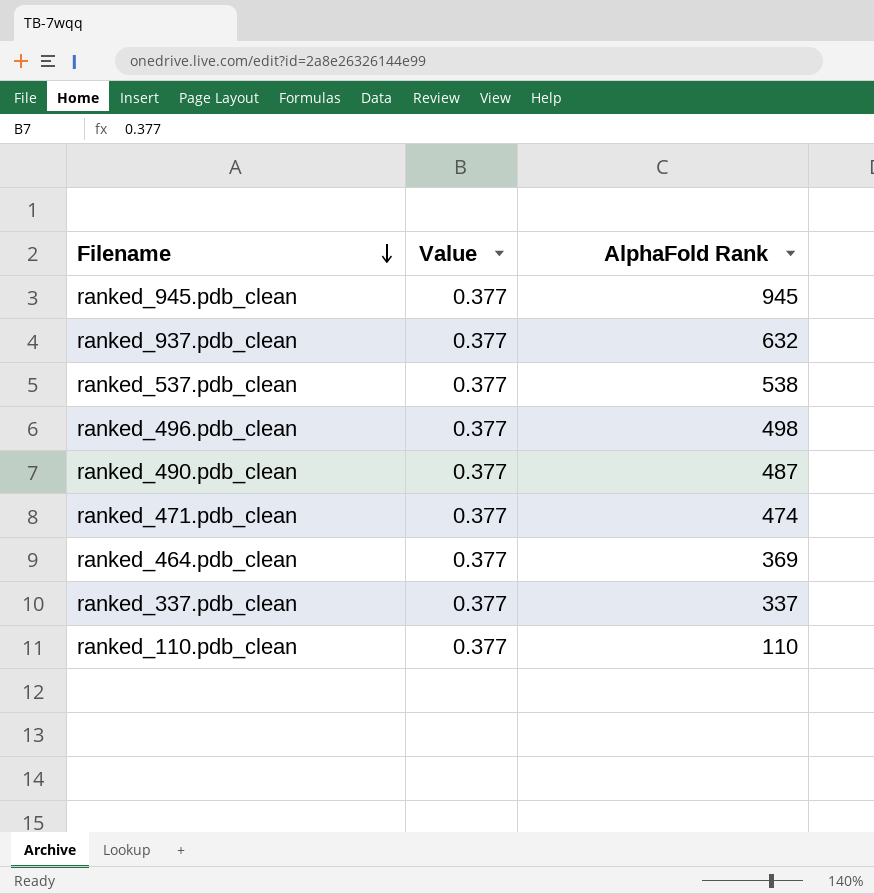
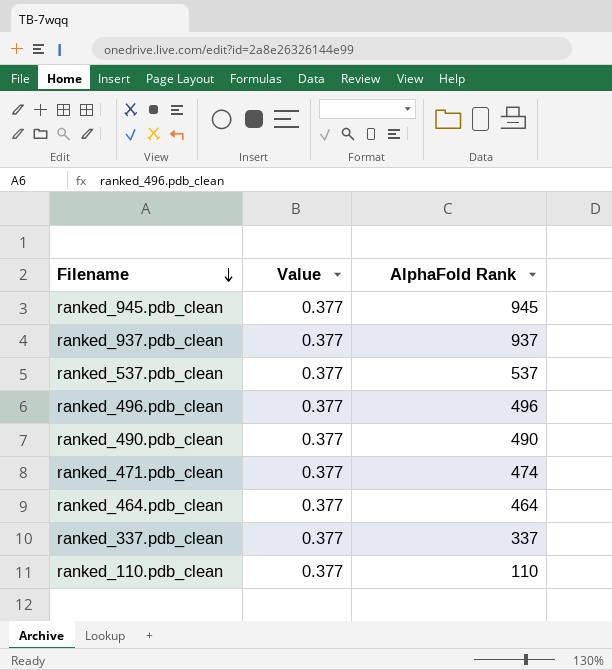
ranked_937.pdb_clean | AlphaFold Rank: 632 -> 937
ranked_537.pdb_clean | AlphaFold Rank: 538 -> 537
ranked_496.pdb_clean | AlphaFold Rank: 498 -> 496
ranked_490.pdb_clean | AlphaFold Rank: 487 -> 490
ranked_464.pdb_clean | AlphaFold Rank: 369 -> 464

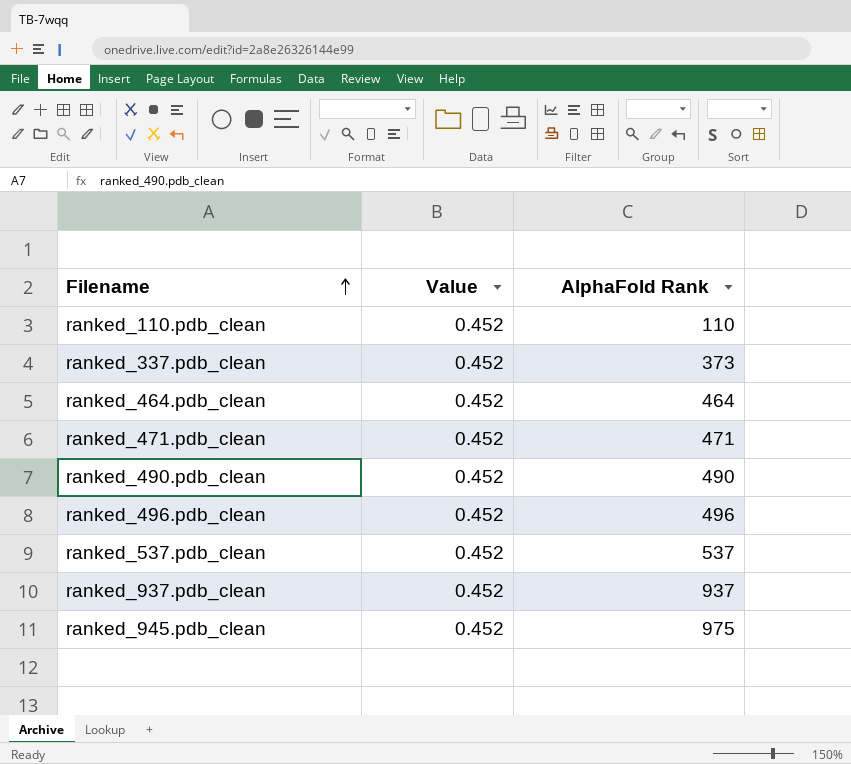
row order: Filename descending -> Filename ascending
ranked_110.pdb_clean | Value: 0.377 -> 0.452
ranked_337.pdb_clean | Value: 0.377 -> 0.452
ranked_337.pdb_clean | AlphaFold Rank: 337 -> 373
ranked_464.pdb_clean | Value: 0.377 -> 0.452
ranked_471.pdb_clean | Value: 0.377 -> 0.452
ranked_471.pdb_clean | AlphaFold Rank: 474 -> 471
ranked_490.pdb_clean | Value: 0.377 -> 0.452
ranked_496.pdb_clean | Value: 0.377 -> 0.452
ranked_537.pdb_clean | Value: 0.377 -> 0.452
ranked_937.pdb_clean | Value: 0.377 -> 0.452
ranked_945.pdb_clean | Value: 0.377 -> 0.452
ranked_945.pdb_clean | AlphaFold Rank: 945 -> 975

